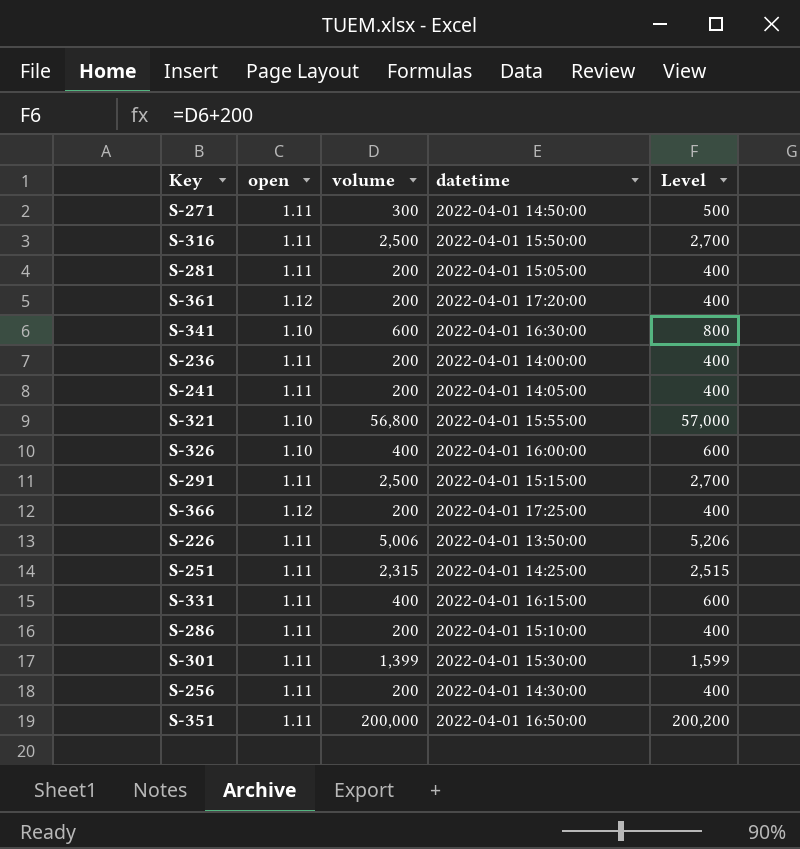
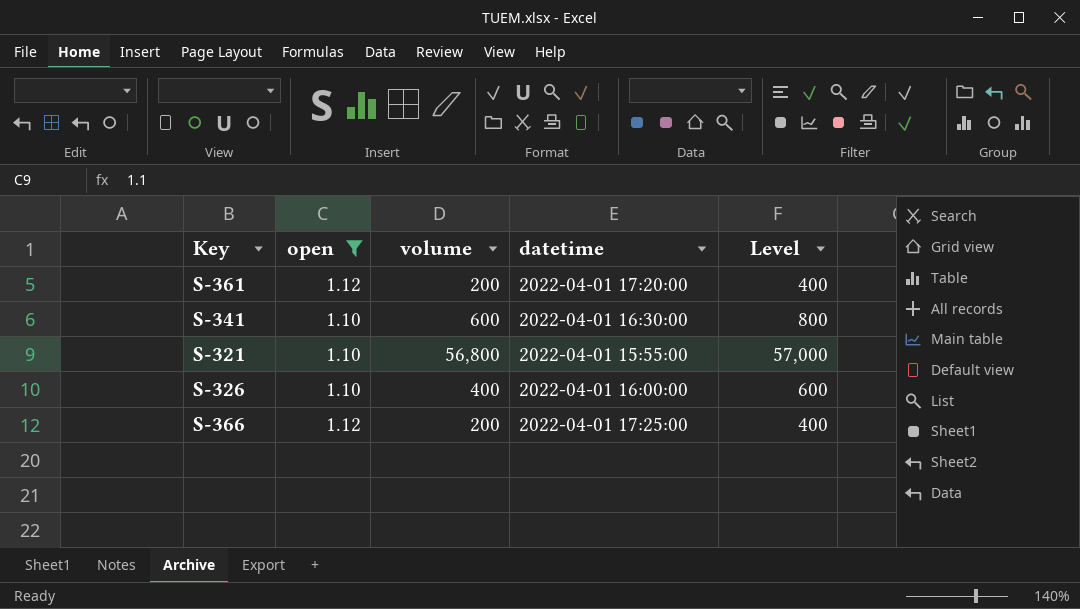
filter: none -> open != 1.11

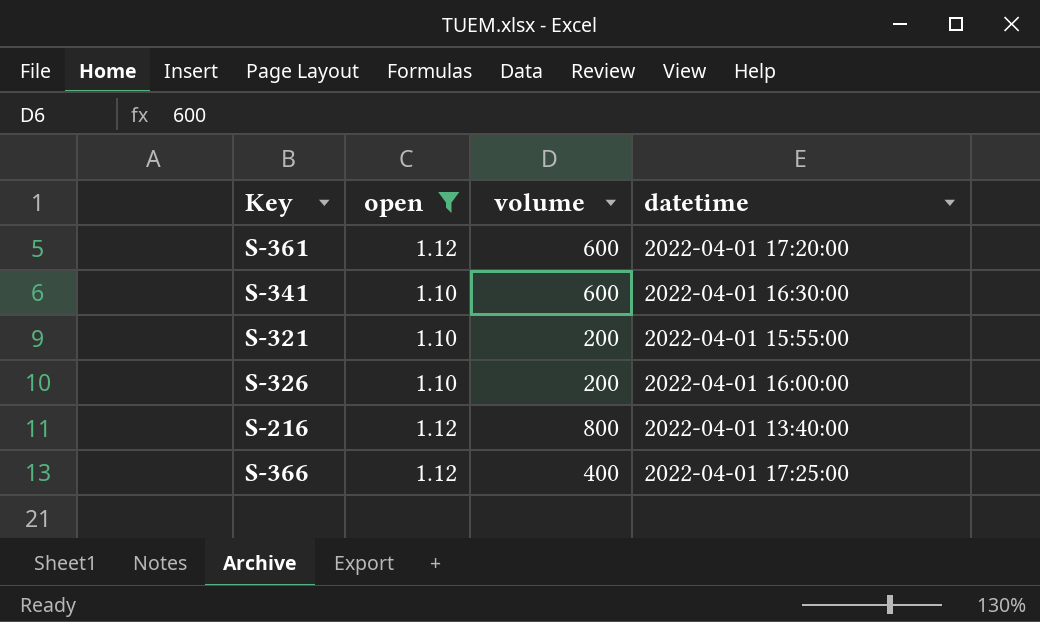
column Level | formula: [volume] + 200 -> none
S-361 | volume: 200 -> 600
S-321 | volume: 56,800 -> 200
S-326 | volume: 400 -> 200
row S-216: none -> 1.12 | 800 | 2022-04-01 13:40:00
S-366 | volume: 200 -> 400

